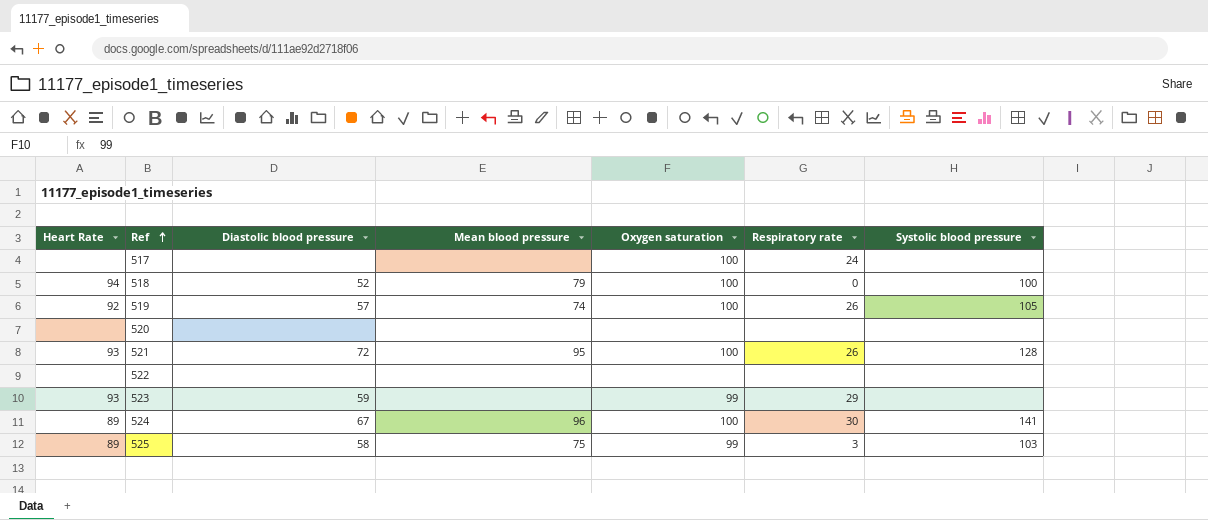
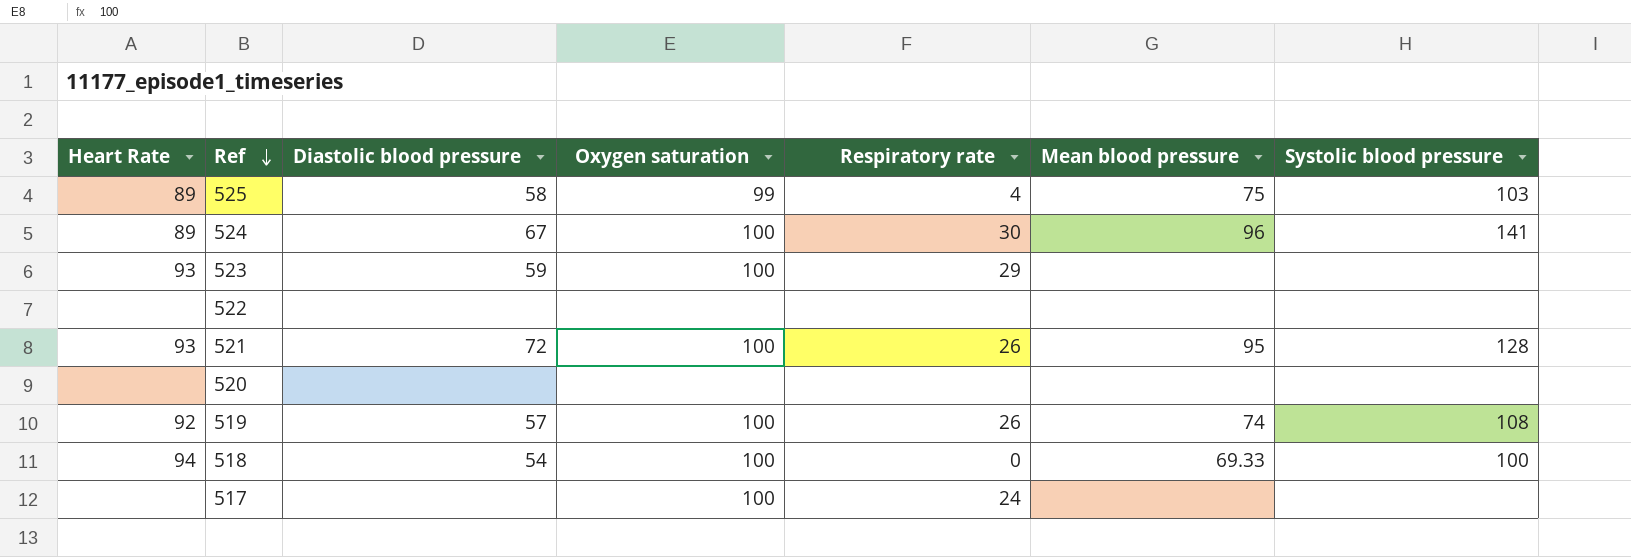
row order: Ref ascending -> Ref descending
column Mean blood pressure | position: 4 -> 6
525 | Respiratory rate: 3 -> 4
523 | Oxygen saturation: 99 -> 100
519 | Systolic blood pressure: 105 -> 108
518 | Diastolic blood pressure: 52 -> 54
518 | Mean blood pressure: 79 -> 69.33

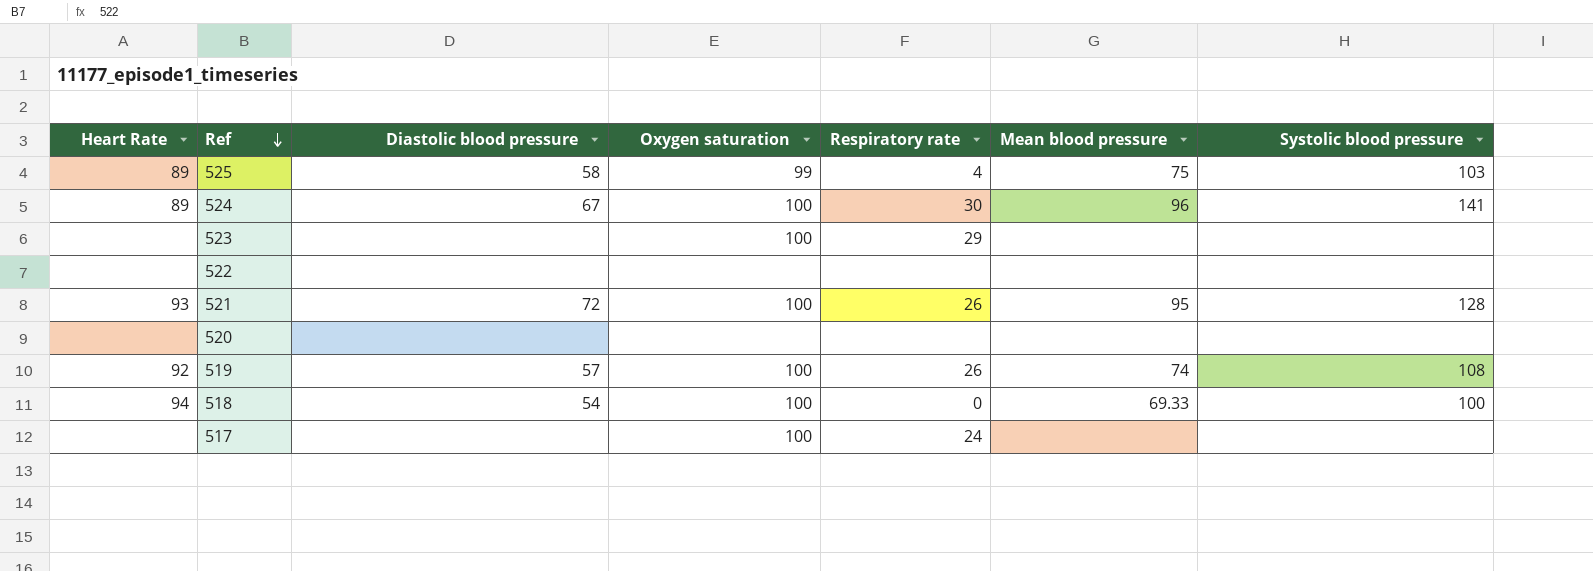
523 | Heart Rate: 93 -> none
523 | Diastolic blood pressure: 59 -> none

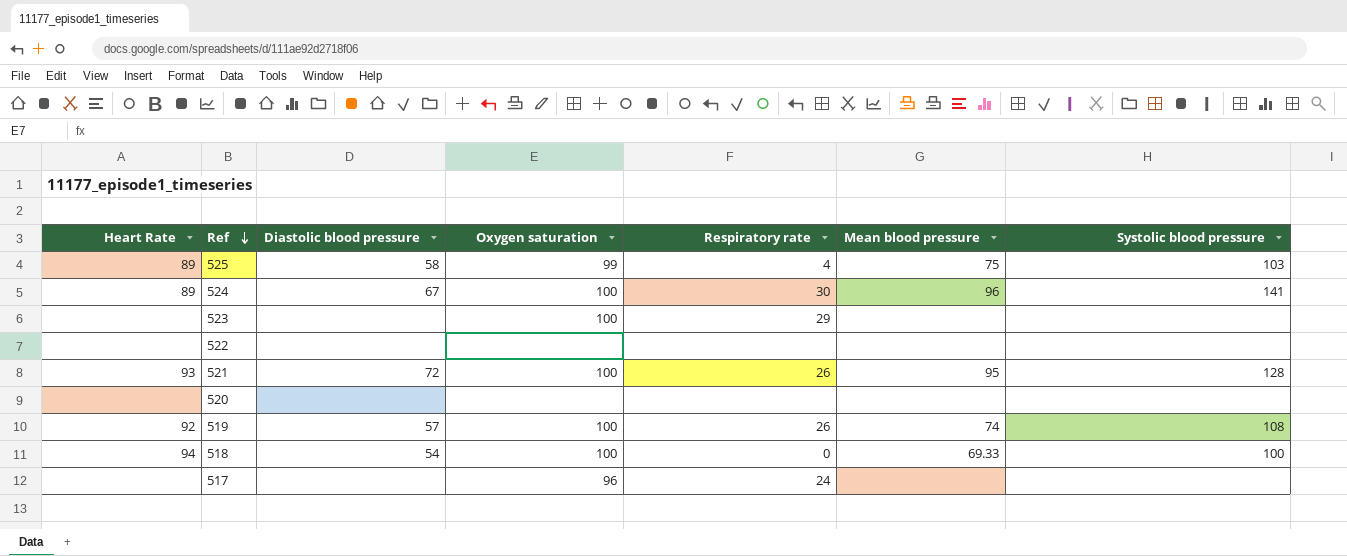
517 | Oxygen saturation: 100 -> 96

